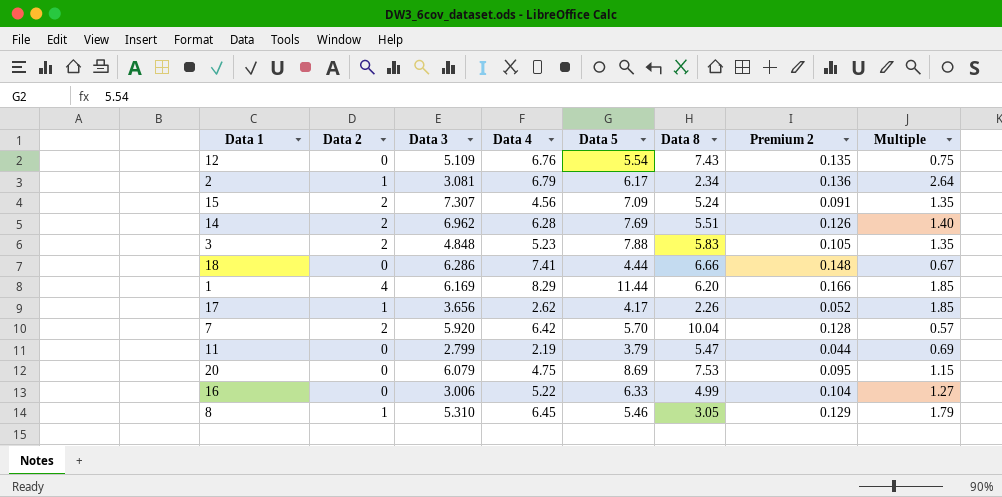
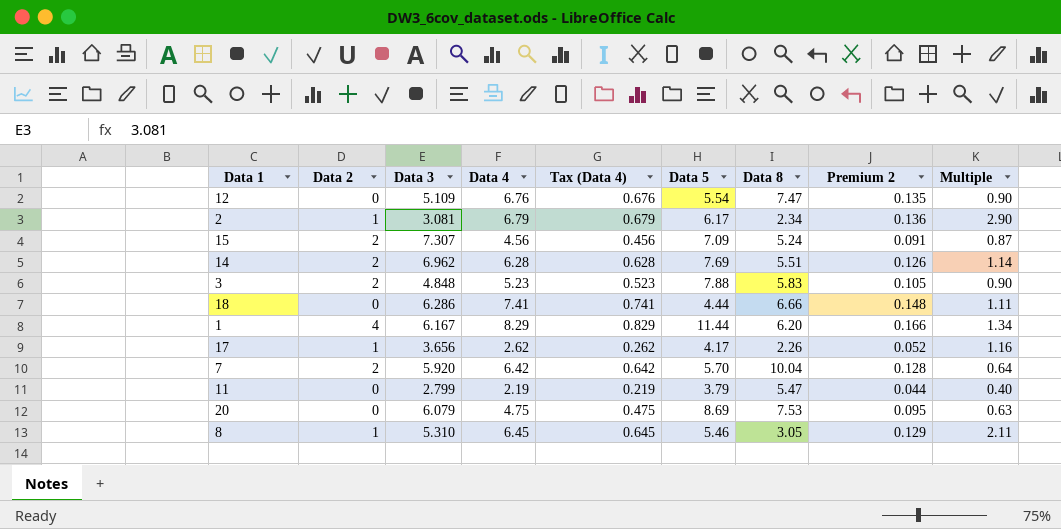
column Tax (Data 4) | formula: none -> [Data 4] * 0.1
column Multiple | formula: [Data 5] / [Data 8] -> [Data 4] / [Data 8]
row 16: 0 | 3.006 | 5.22 | 6.33 | 4.99 | 0.104 | 1.27 -> none
12 | Data 8: 7.43 -> 7.47
1 | Data 3: 6.169 -> 6.167

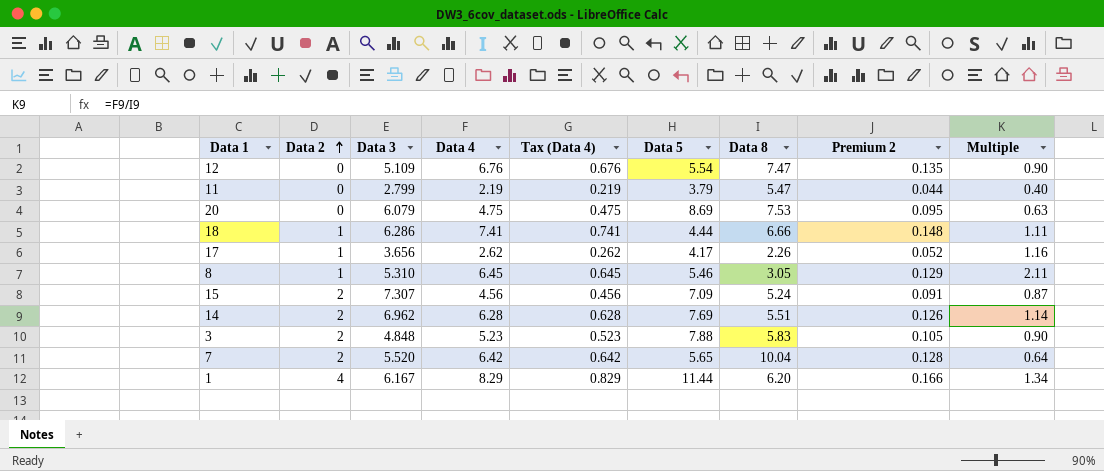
row order: none -> Data 2 ascending
row 2: 1 | 3.081 | 6.79 | 0.679 | 6.17 | 2.34 | 0.136 | 2.90 -> none
18 | Data 2: 0 -> 1
7 | Data 3: 5.920 -> 5.520
7 | Data 5: 5.70 -> 5.65

